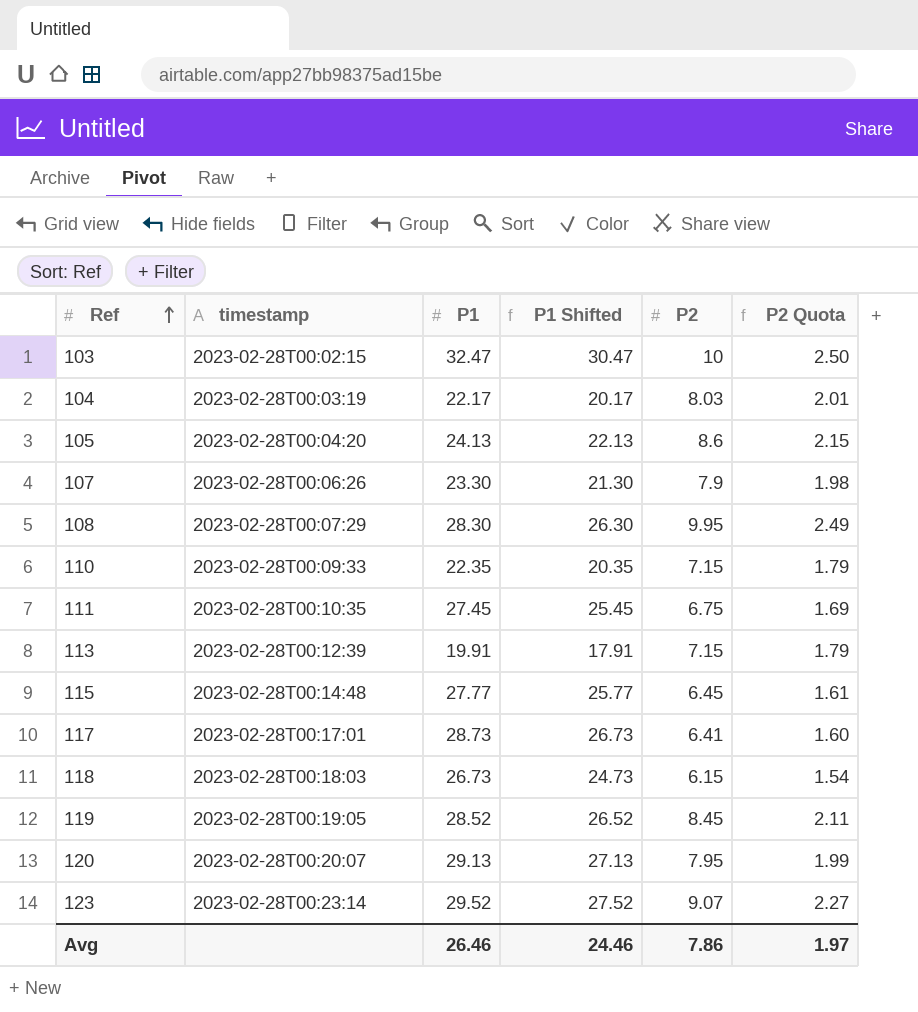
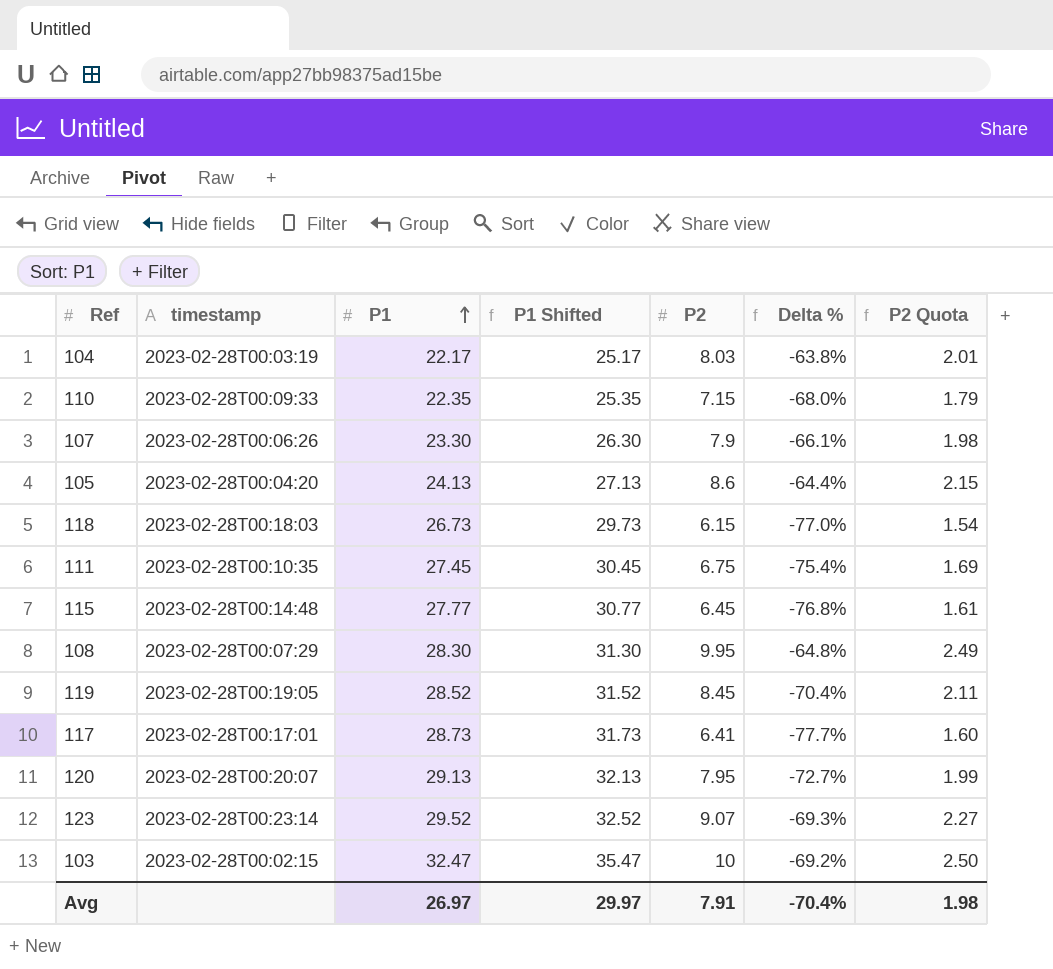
row order: Ref ascending -> P1 ascending
column P1 Shifted | formula: [P1] - 2 -> [P1] + 3
column Delta % | formula: none -> ([P2] - [P1]) / [P1]
row 113: 2023-02-28T00:12:39 | 19.91 | 17.91 | 7.15 | 1.79 -> none
Avg | P1: 26.46 -> 26.97
Avg | P1 Shifted: 24.46 -> 29.97
Avg | P2: 7.86 -> 7.91
Avg | P2 Quota: 1.97 -> 1.98

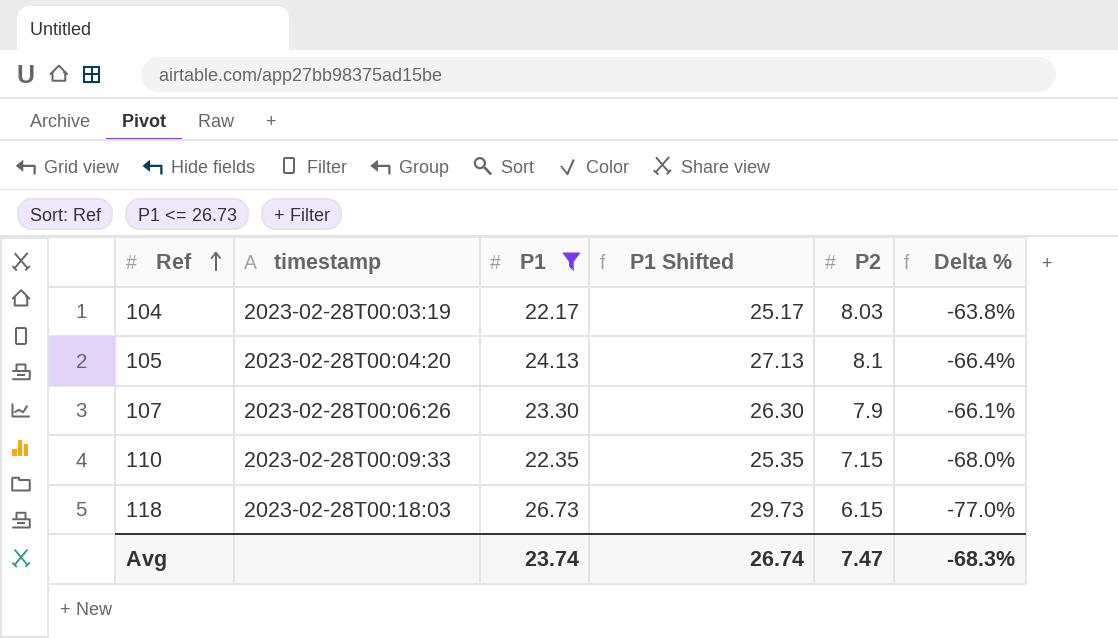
filter: none -> P1 <= 26.73
row order: P1 ascending -> Ref ascending
column P2 Quota | formula: [P2] * 0.25 -> none
105 | P2: 8.6 -> 8.1
105 | Delta %: -64.4% -> -66.4%
Avg | P1: 26.97 -> 23.74
Avg | P1 Shifted: 29.97 -> 26.74
Avg | P2: 7.91 -> 7.47
Avg | Delta %: -70.4% -> -68.3%

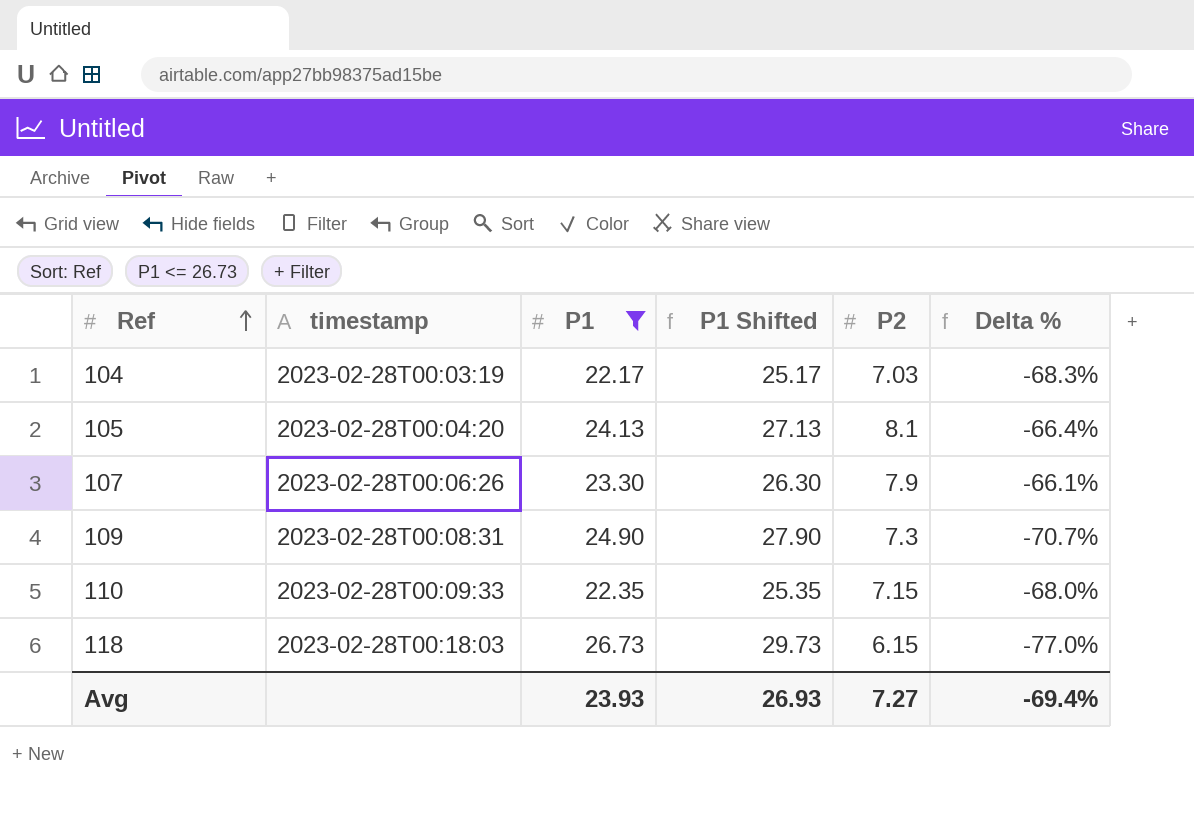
104 | P2: 8.03 -> 7.03
104 | Delta %: -63.8% -> -68.3%
row 109: none -> 2023-02-28T00:08:31 | 24.90 | 27.90 | 7.3 | -70.7%
Avg | P1: 23.74 -> 23.93
Avg | P1 Shifted: 26.74 -> 26.93
Avg | P2: 7.47 -> 7.27
Avg | Delta %: -68.3% -> -69.4%

